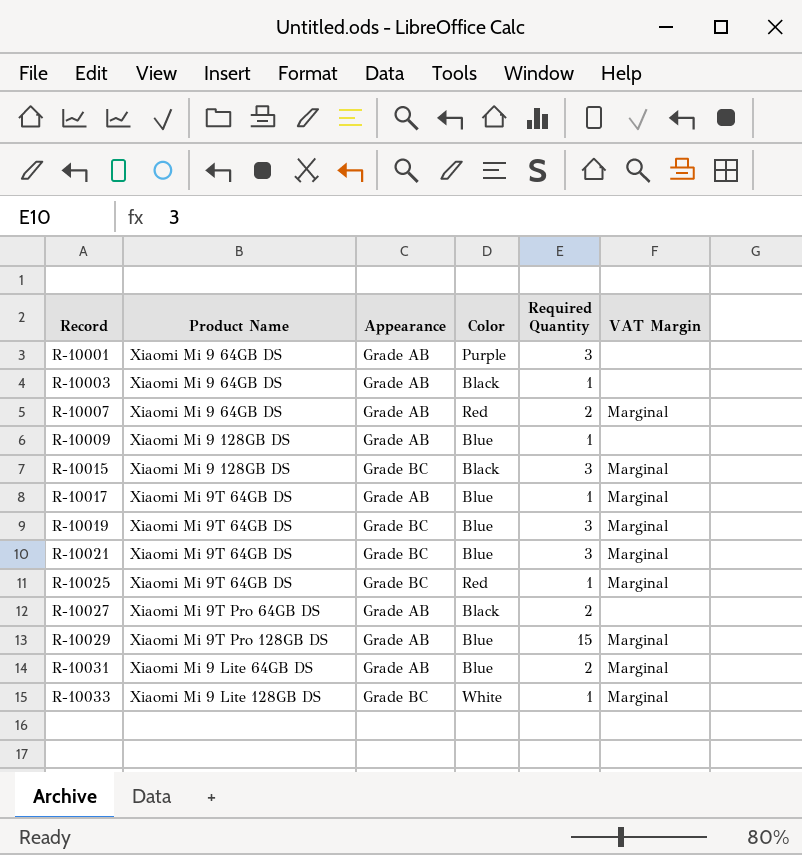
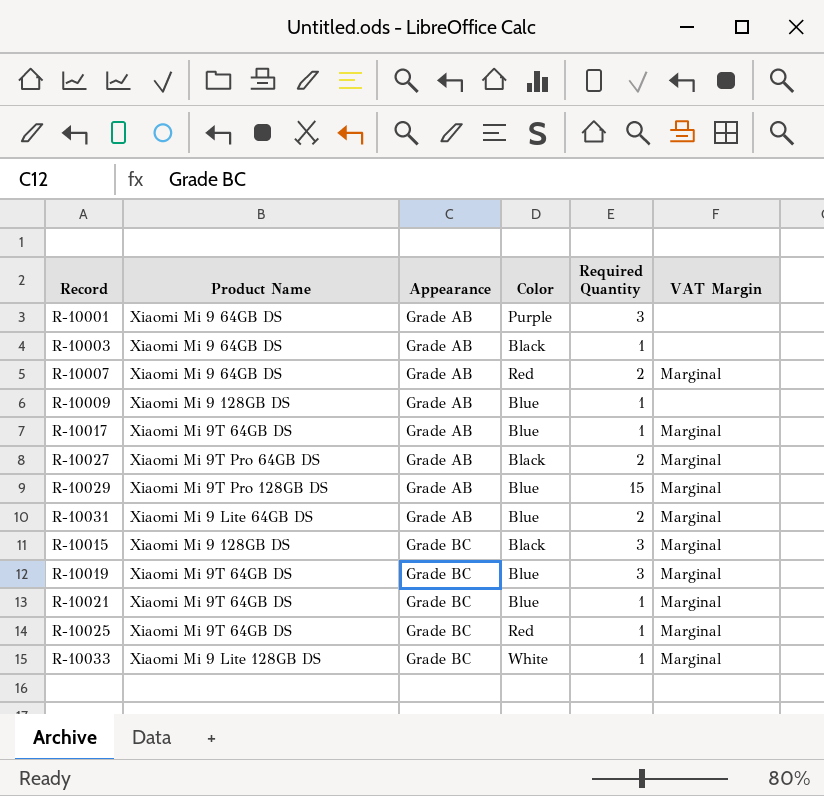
row order: Record ascending -> Appearance ascending
R-10027 | VAT Margin: none -> Marginal
R-10021 | Required Quantity: 3 -> 1

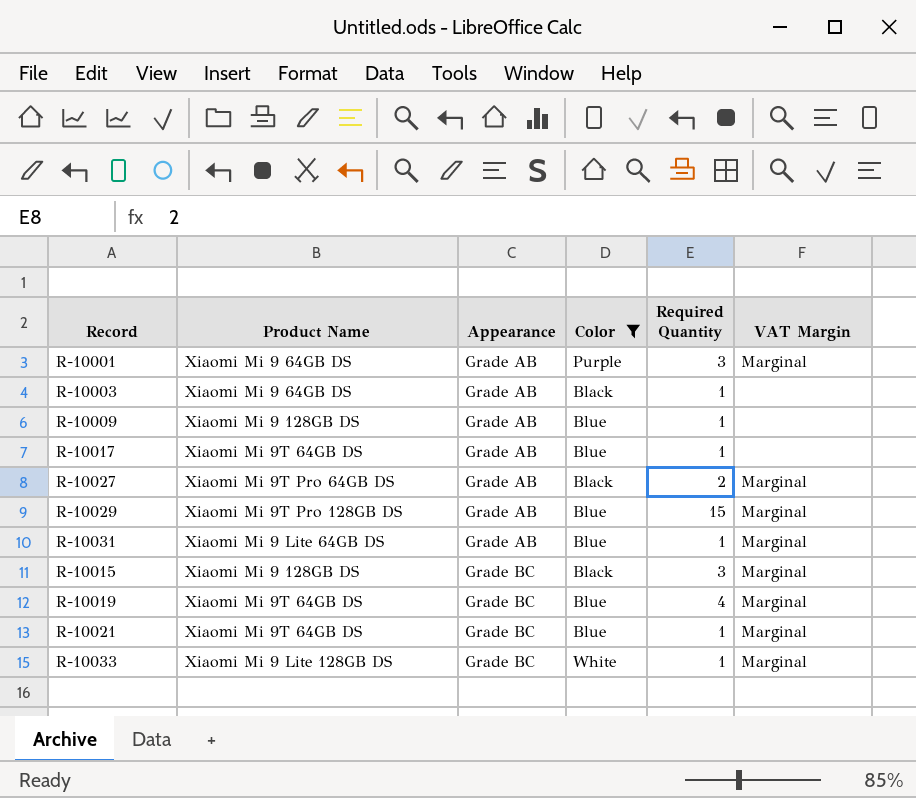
filter: none -> Color != Red
R-10001 | VAT Margin: none -> Marginal
R-10017 | VAT Margin: Marginal -> none
R-10031 | Required Quantity: 2 -> 1
R-10019 | Required Quantity: 3 -> 4

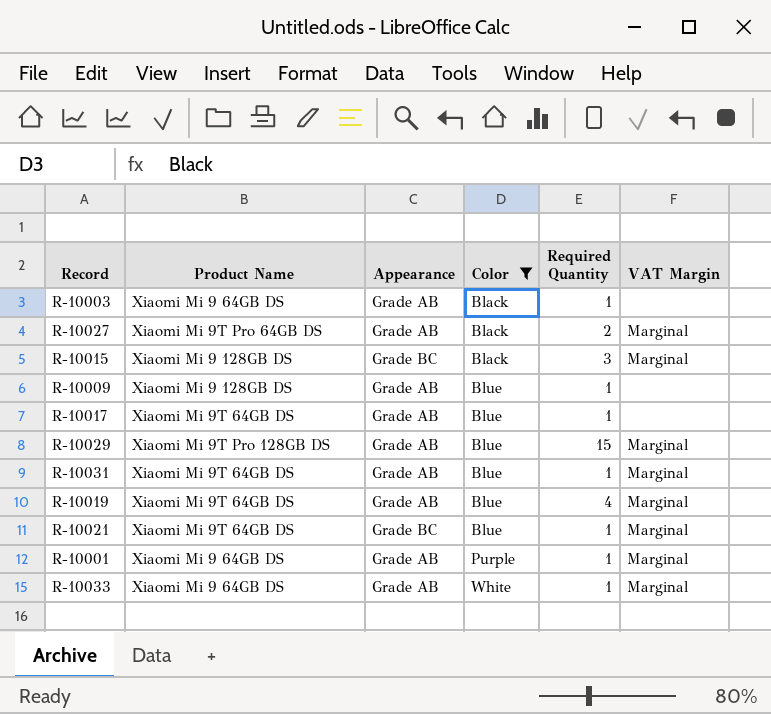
row order: Appearance ascending -> Color ascending
R-10031 | Product Name: Xiaomi Mi 9 Lite 64GB DS -> Xiaomi Mi 9T 64GB DS
R-10019 | Appearance: Grade BC -> Grade AB
R-10001 | Required Quantity: 3 -> 1
R-10033 | Product Name: Xiaomi Mi 9 Lite 128GB DS -> Xiaomi Mi 9 64GB DS
R-10033 | Appearance: Grade BC -> Grade AB

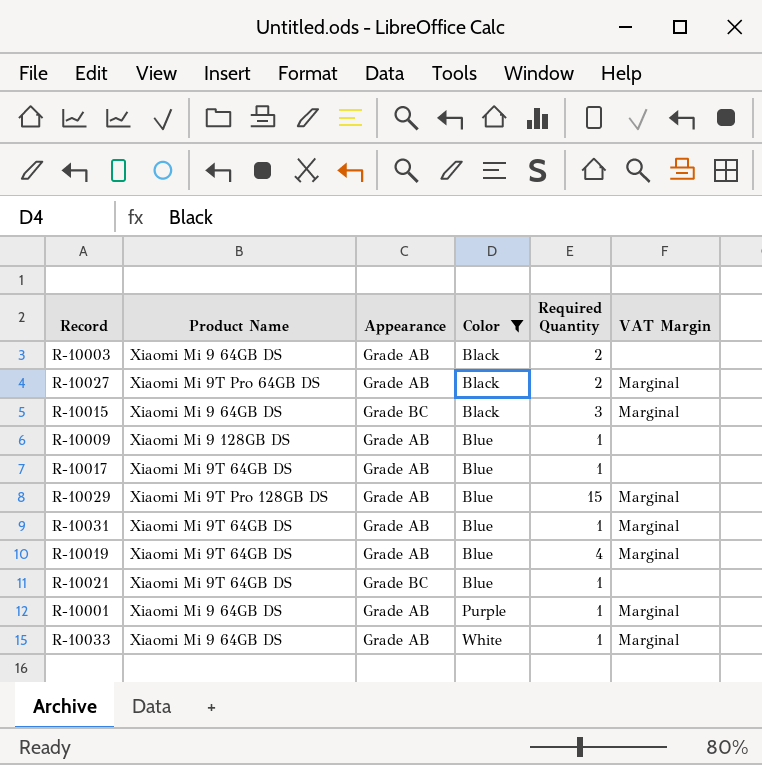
R-10003 | Required Quantity: 1 -> 2
R-10015 | Product Name: Xiaomi Mi 9 128GB DS -> Xiaomi Mi 9 64GB DS
R-10021 | VAT Margin: Marginal -> none

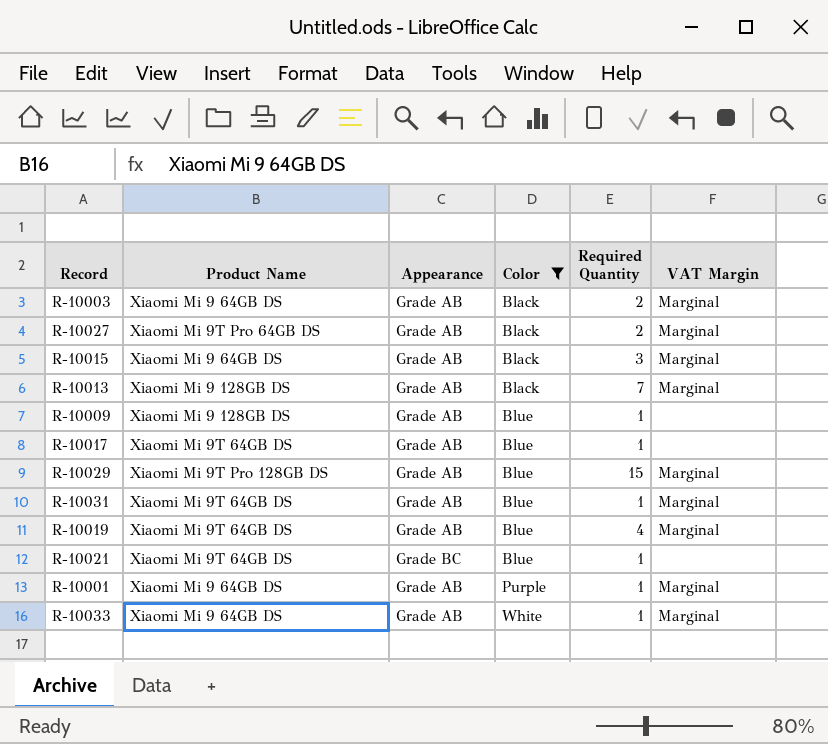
R-10003 | VAT Margin: none -> Marginal
R-10015 | Appearance: Grade BC -> Grade AB
row R-10013: none -> Xiaomi Mi 9 128GB DS | Grade AB | Black | 7 | Marginal

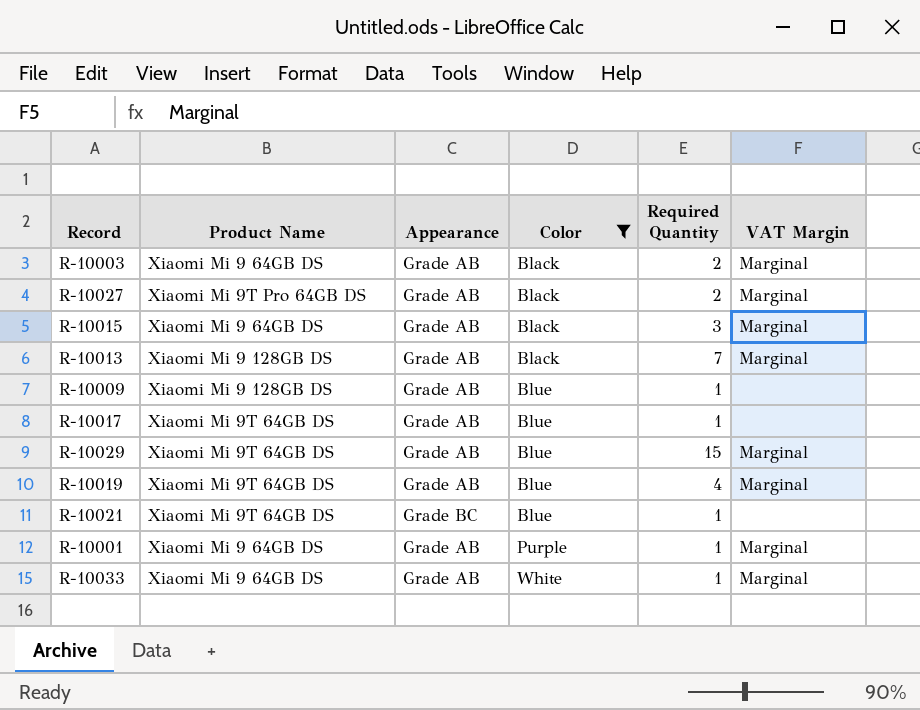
row R-10031: Xiaomi Mi 9T 64GB DS | Grade AB | Blue | 1 | Marginal -> none
R-10029 | Product Name: Xiaomi Mi 9T Pro 128GB DS -> Xiaomi Mi 9T 64GB DS

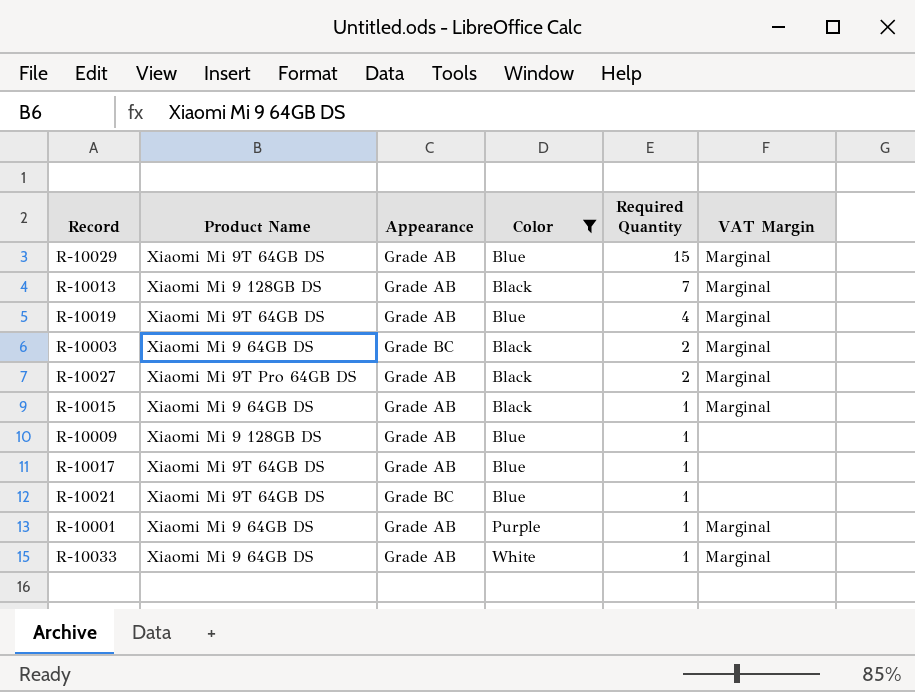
row order: Color ascending -> Required Quantity descending
R-10003 | Appearance: Grade AB -> Grade BC
R-10015 | Required Quantity: 3 -> 1

